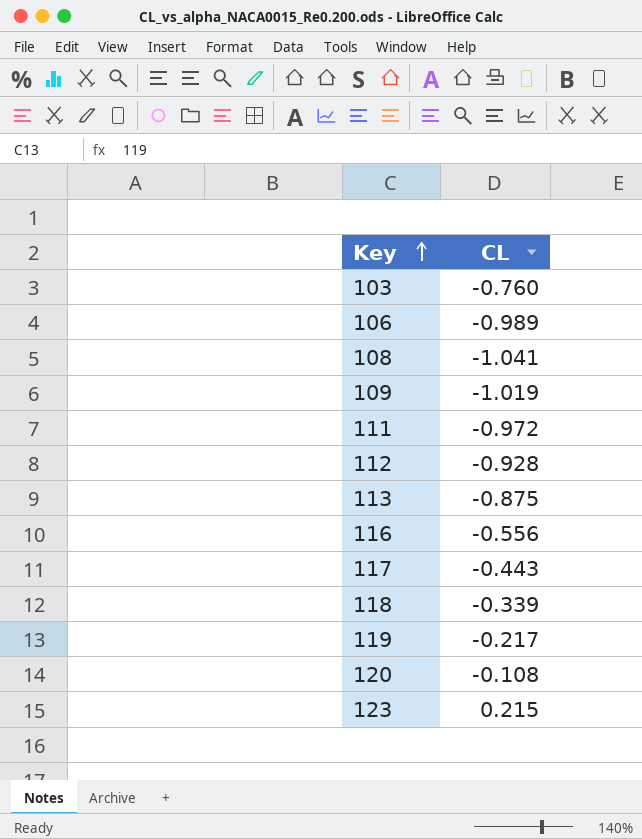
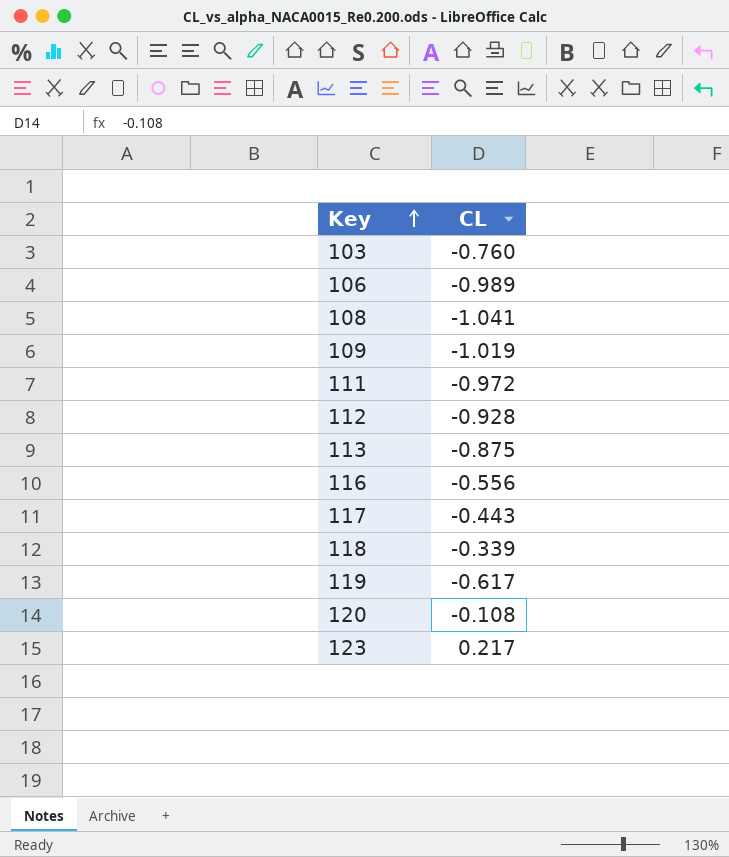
119 | CL: -0.217 -> -0.617
123 | CL: 0.215 -> 0.217

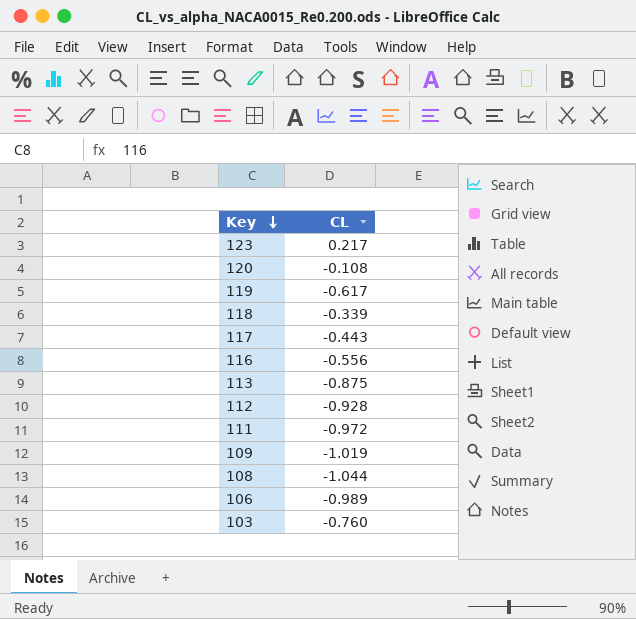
row order: Key ascending -> Key descending
108 | CL: -1.041 -> -1.044

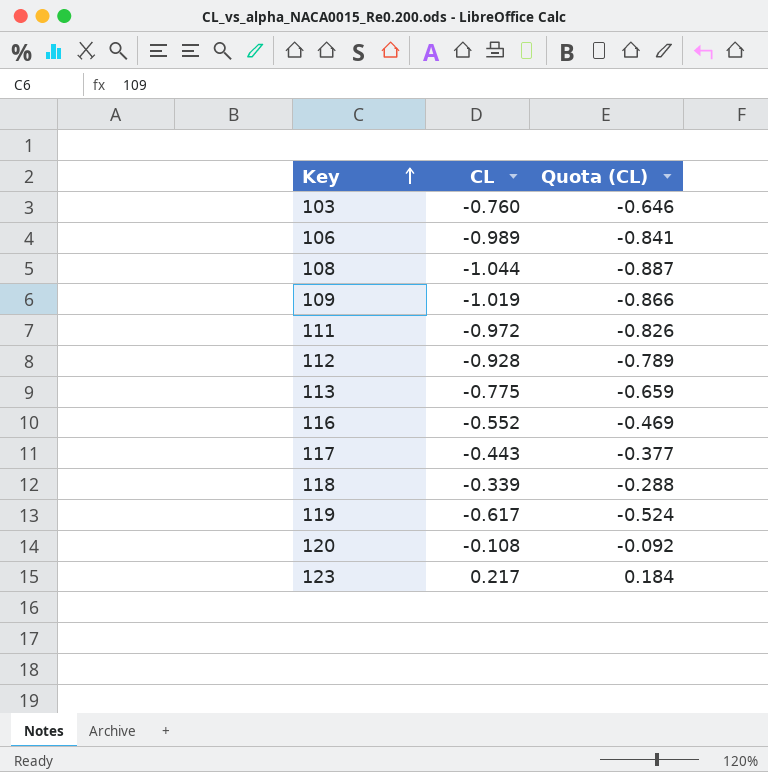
row order: Key descending -> Key ascending
column Quota (CL) | formula: none -> [CL] * 0.85
113 | CL: -0.875 -> -0.775
116 | CL: -0.556 -> -0.552

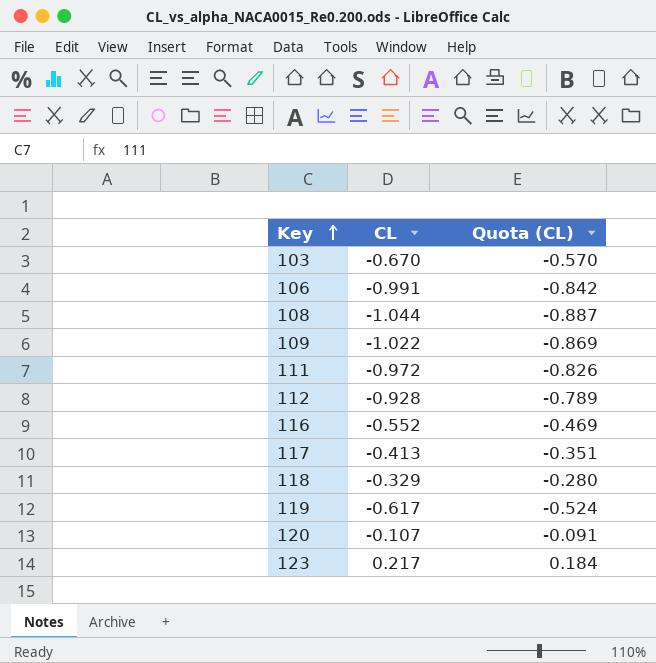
row 113: -0.775 | -0.659 -> none
103 | CL: -0.760 -> -0.670
103 | Quota (CL): -0.646 -> -0.570
106 | CL: -0.989 -> -0.991
106 | Quota (CL): -0.841 -> -0.842
109 | CL: -1.019 -> -1.022
109 | Quota (CL): -0.866 -> -0.869
117 | CL: -0.443 -> -0.413
117 | Quota (CL): -0.377 -> -0.351
118 | CL: -0.339 -> -0.329
118 | Quota (CL): -0.288 -> -0.280
120 | CL: -0.108 -> -0.107
120 | Quota (CL): -0.092 -> -0.091

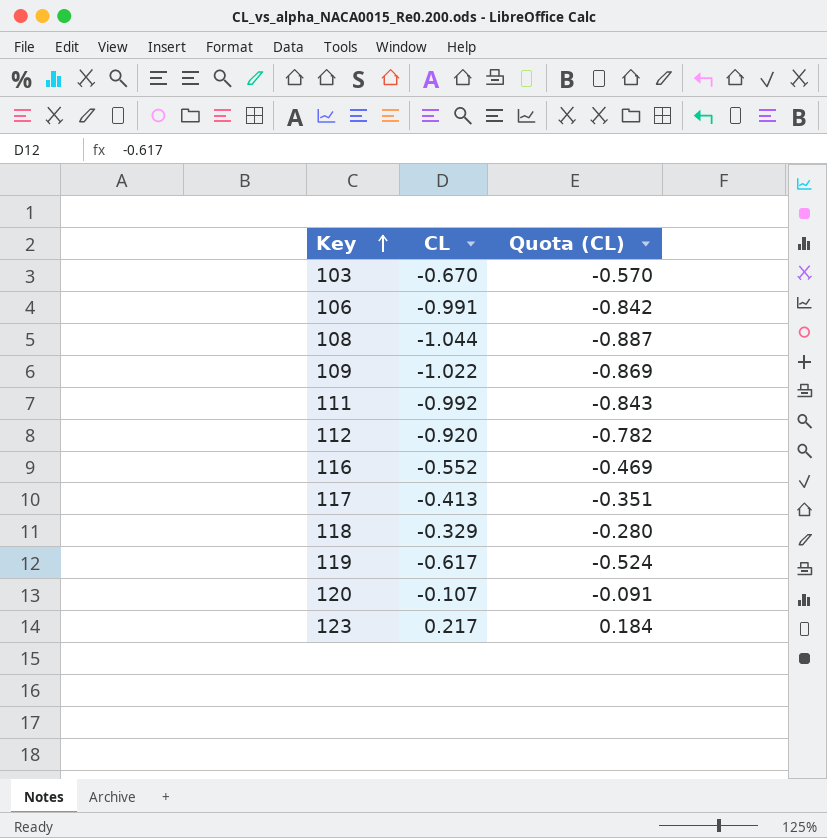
111 | CL: -0.972 -> -0.992
111 | Quota (CL): -0.826 -> -0.843
112 | CL: -0.928 -> -0.920
112 | Quota (CL): -0.789 -> -0.782

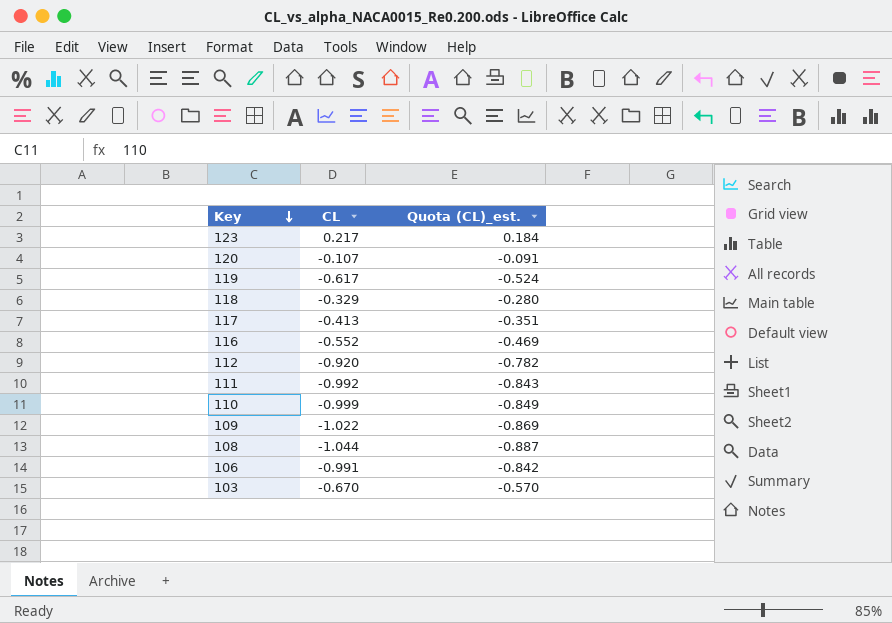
row order: Key ascending -> Key descending
column name: Quota (CL) -> Quota (CL)_est.
row 110: none -> -0.999 | -0.849

